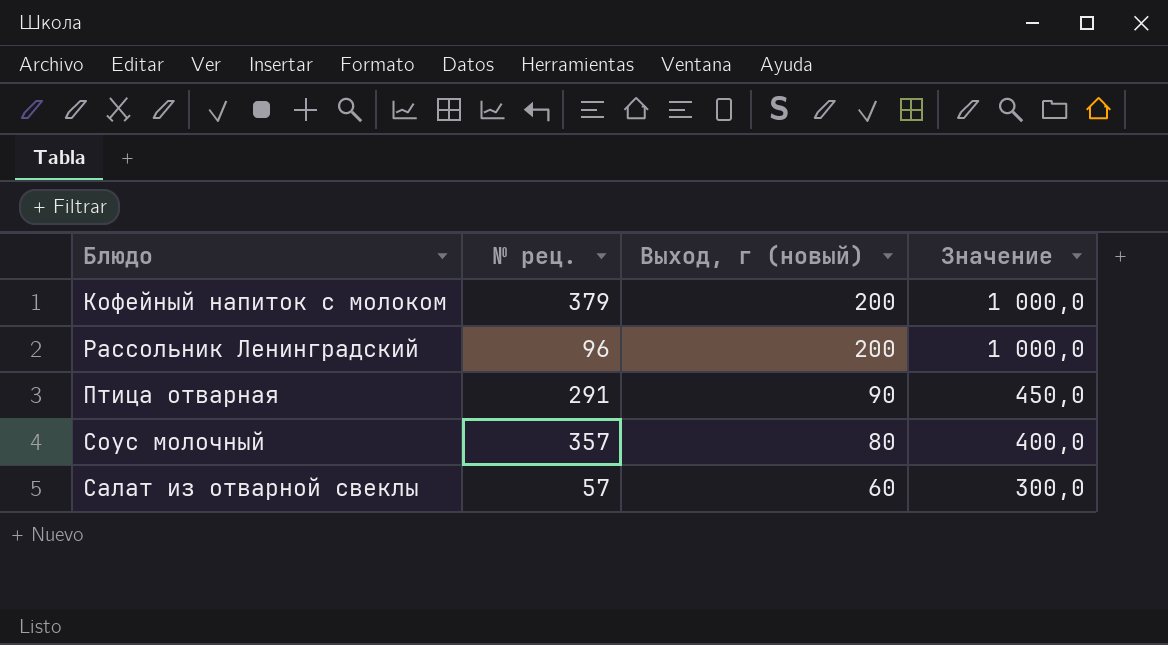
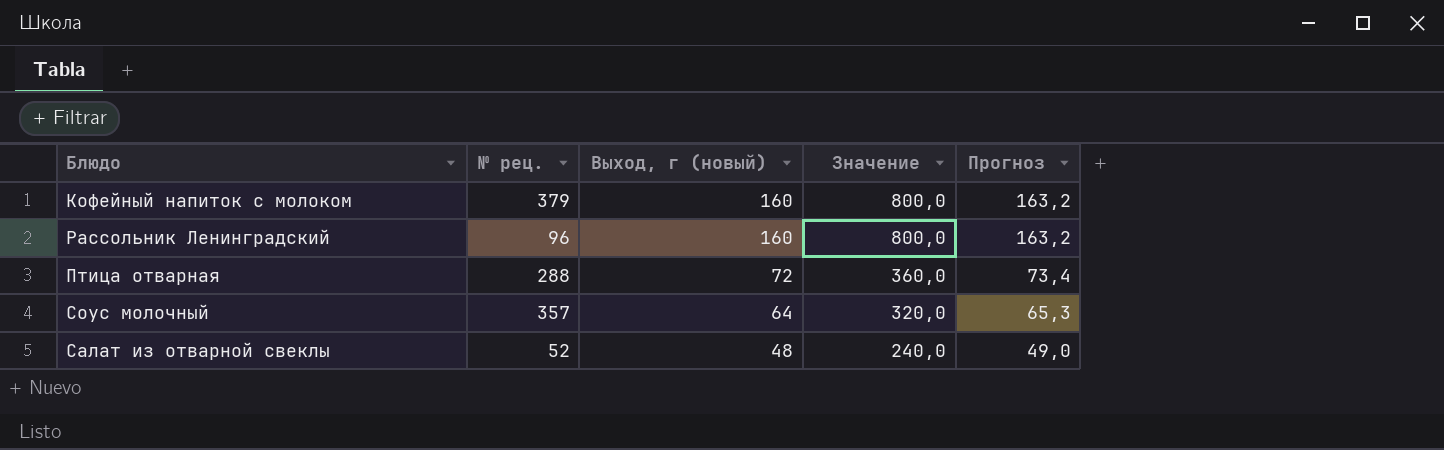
column Прогноз | formula: none -> [Выход, г (новый)] * 1,02
Кофейный напиток с молоком | Выход, г (новый): 200 -> 160
Кофейный напиток с молоком | Значение: 1 000,0 -> 800,0
Рассольник Ленинградский | Выход, г (новый): 200 -> 160
Рассольник Ленинградский | Значение: 1 000,0 -> 800,0
Птица отварная | № рец.: 291 -> 288
Птица отварная | Выход, г (новый): 90 -> 72
Птица отварная | Значение: 450,0 -> 360,0
Соус молочный | Выход, г (новый): 80 -> 64
Соус молочный | Значение: 400,0 -> 320,0
Салат из отварной свеклы | № рец.: 57 -> 52
Салат из отварной свеклы | Выход, г (новый): 60 -> 48
Салат из отварной свеклы | Значение: 300,0 -> 240,0

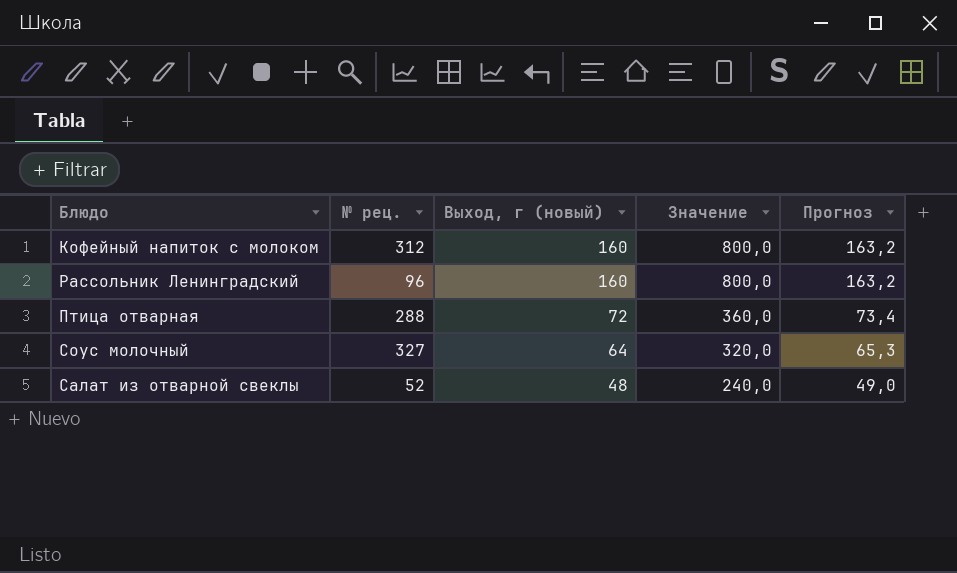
Кофейный напиток с молоком | № рец.: 379 -> 312
Соус молочный | № рец.: 357 -> 327

